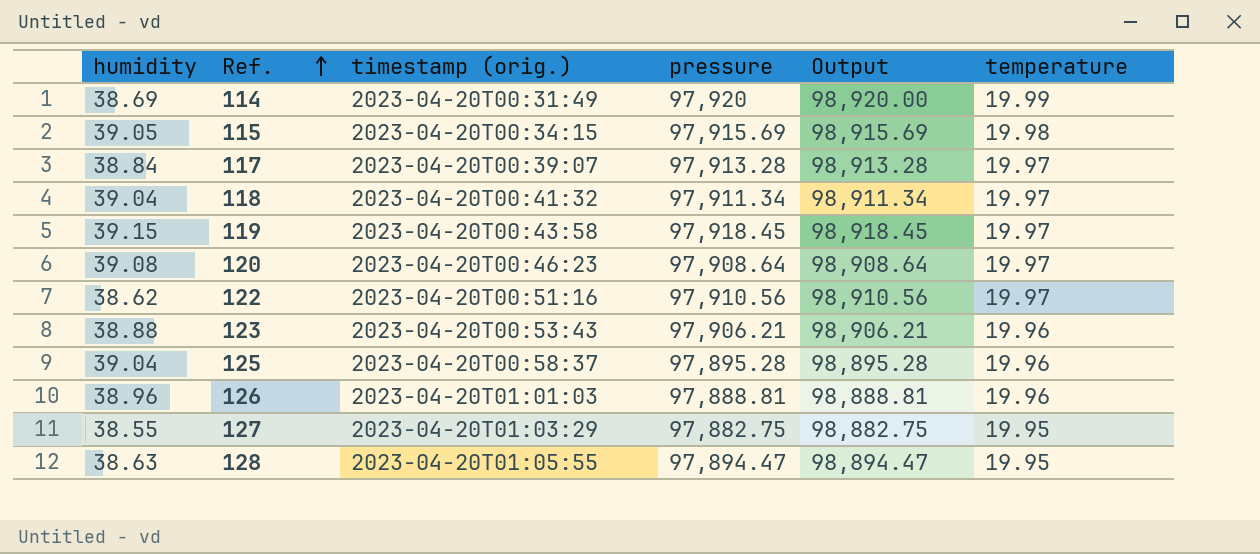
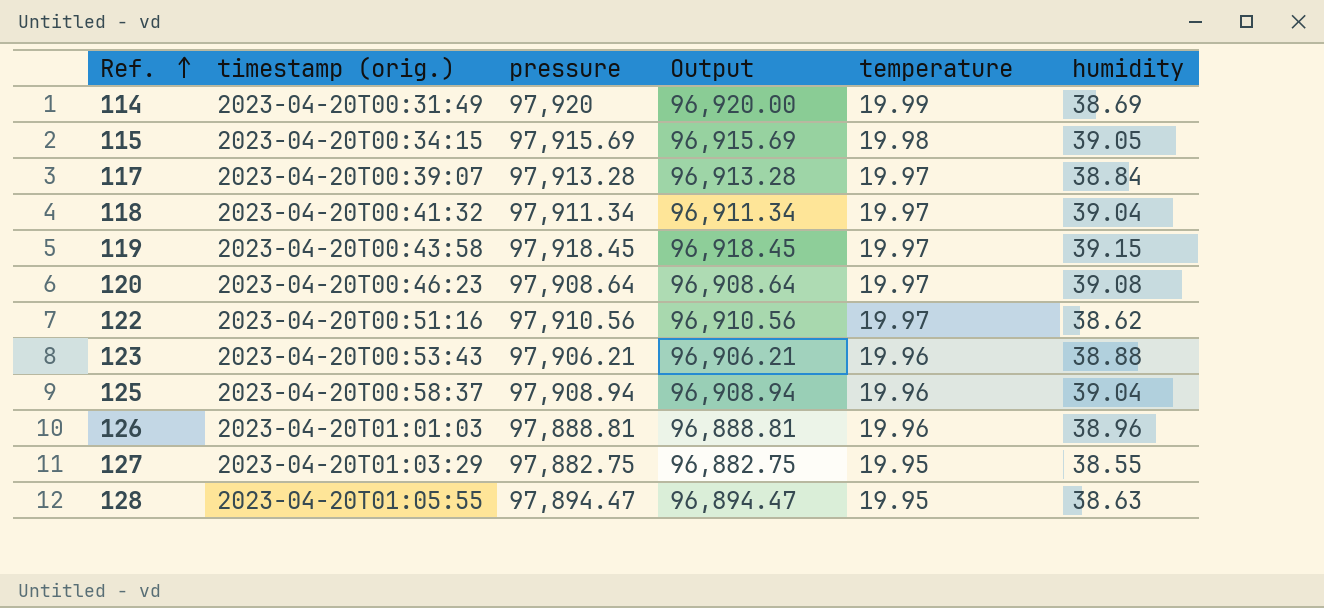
column Output | formula: [pressure] + 1000 -> [pressure] - 1000
column humidity | position: 1 -> 6
125 | pressure: 97,895.28 -> 97,908.94

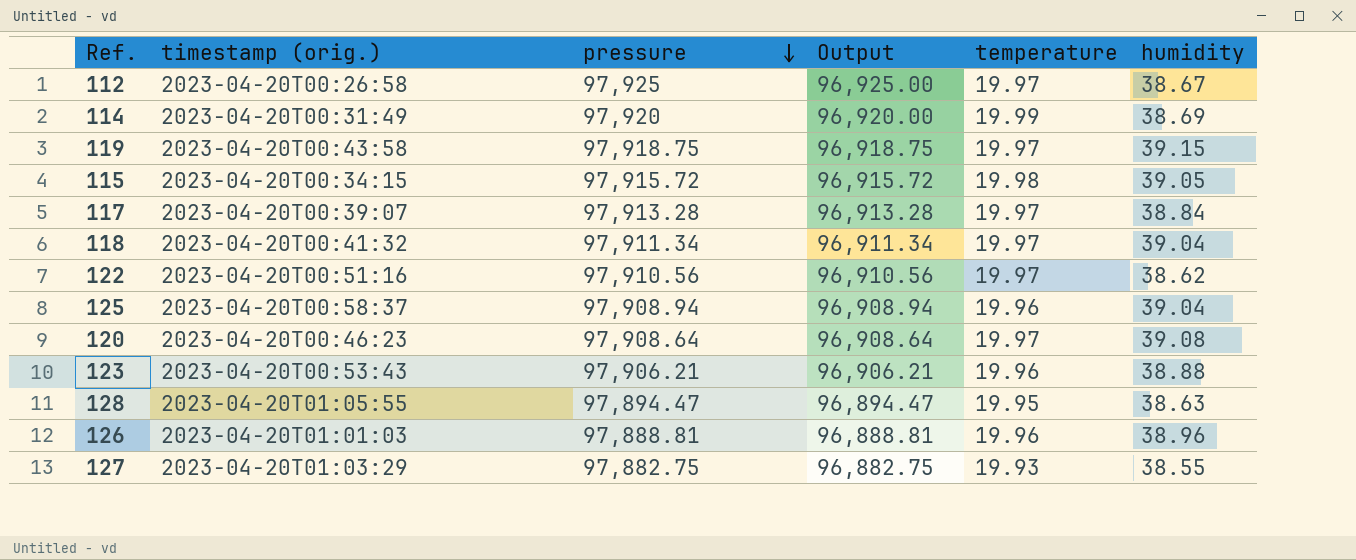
row order: Ref. ascending -> pressure descending
row 112: none -> 2023-04-20T00:26:58 | 97,925 | 96,925.00 | 19.97 | 38.67
119 | pressure: 97,918.45 -> 97,918.75
119 | Output: 96,918.45 -> 96,918.75
115 | pressure: 97,915.69 -> 97,915.72
115 | Output: 96,915.69 -> 96,915.72
127 | temperature: 19.95 -> 19.93

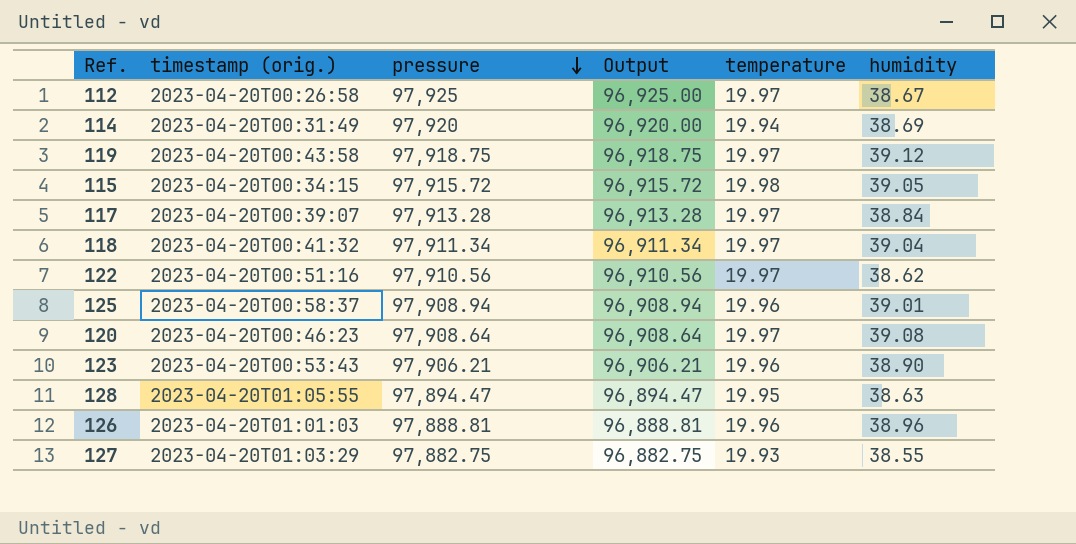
114 | temperature: 19.99 -> 19.94
119 | humidity: 39.15 -> 39.12
125 | humidity: 39.04 -> 39.01
123 | humidity: 38.88 -> 38.90

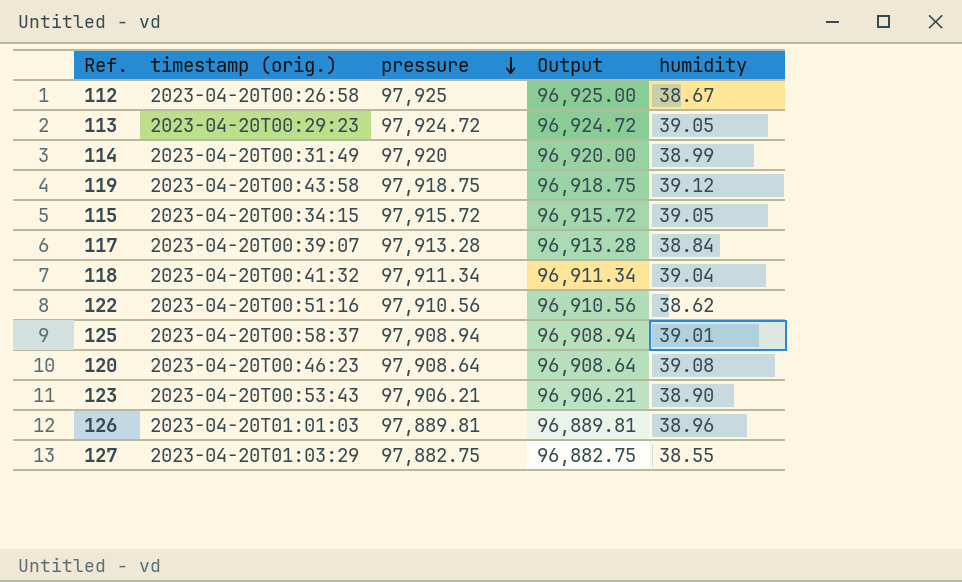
column temperature | position: 5 -> none
row 128: 2023-04-20T01:05:55 | 97,894.47 | 96,894.47 | 19.95 | 38.63 -> none
row 113: none -> 2023-04-20T00:29:23 | 97,924.72 | 96,924.72 | 39.05
114 | humidity: 38.69 -> 38.99
126 | pressure: 97,888.81 -> 97,889.81
126 | Output: 96,888.81 -> 96,889.81

